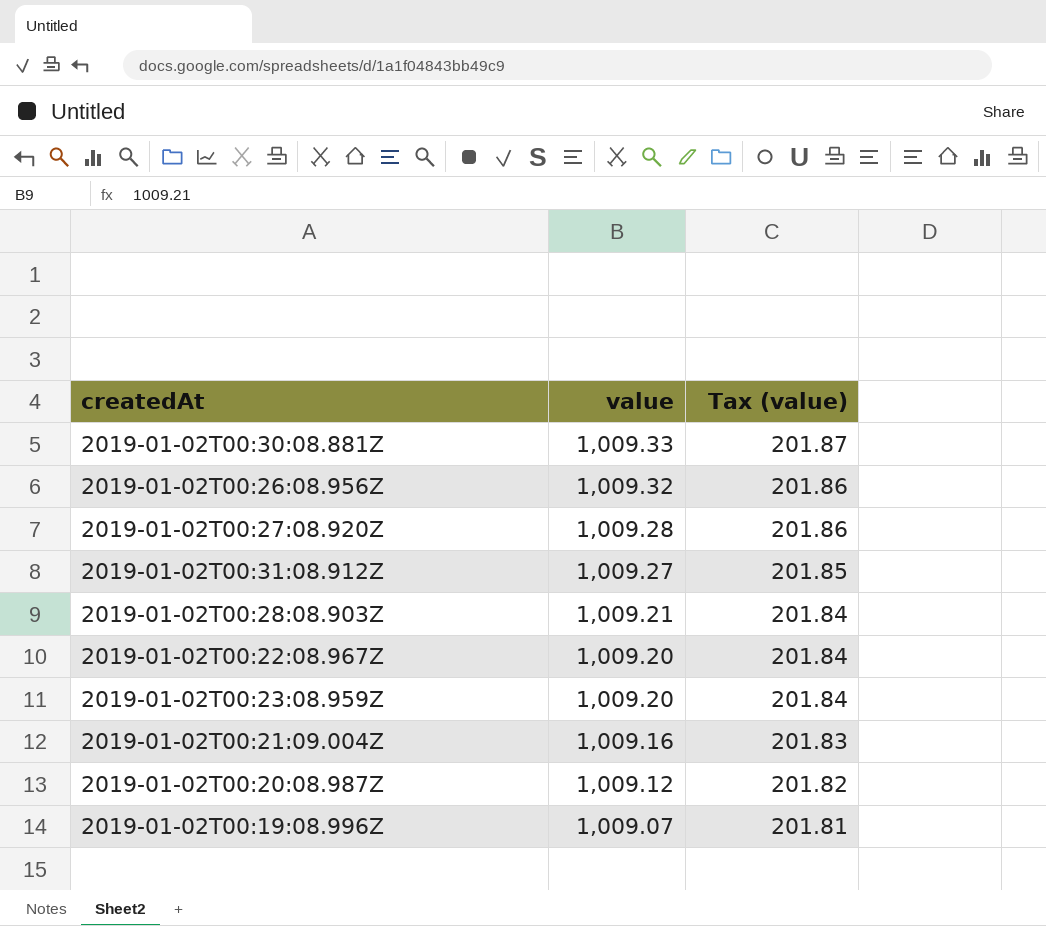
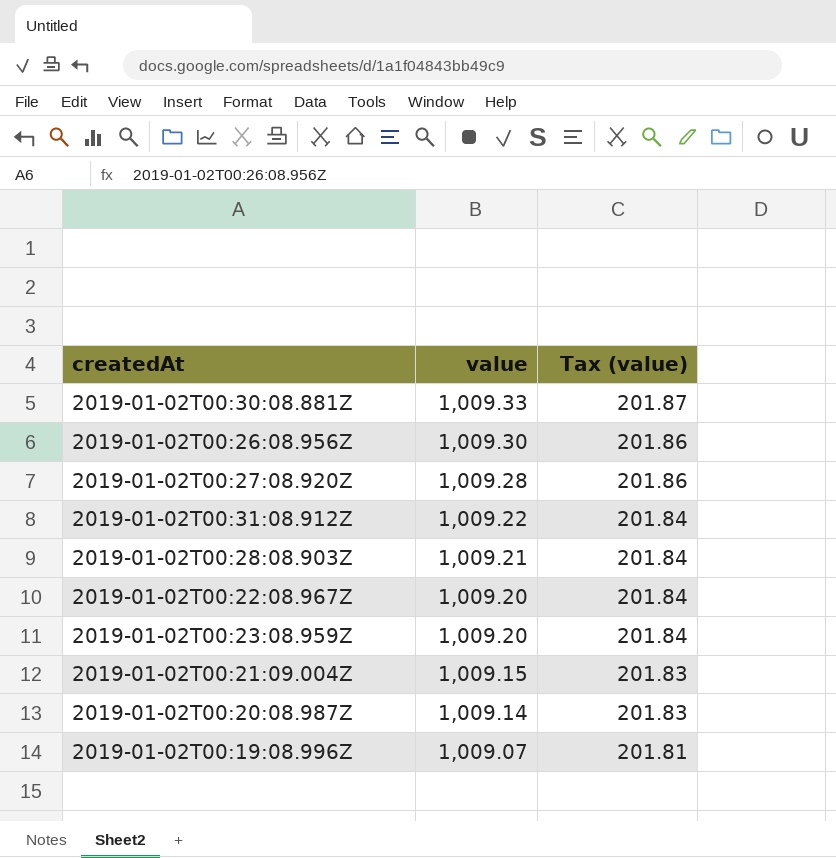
2019-01-02T00:26:08.956Z | value: 1,009.32 -> 1,009.30
2019-01-02T00:31:08.912Z | value: 1,009.27 -> 1,009.22
2019-01-02T00:31:08.912Z | Tax (value): 201.85 -> 201.84
2019-01-02T00:21:09.004Z | value: 1,009.16 -> 1,009.15
2019-01-02T00:20:08.987Z | value: 1,009.12 -> 1,009.14
2019-01-02T00:20:08.987Z | Tax (value): 201.82 -> 201.83

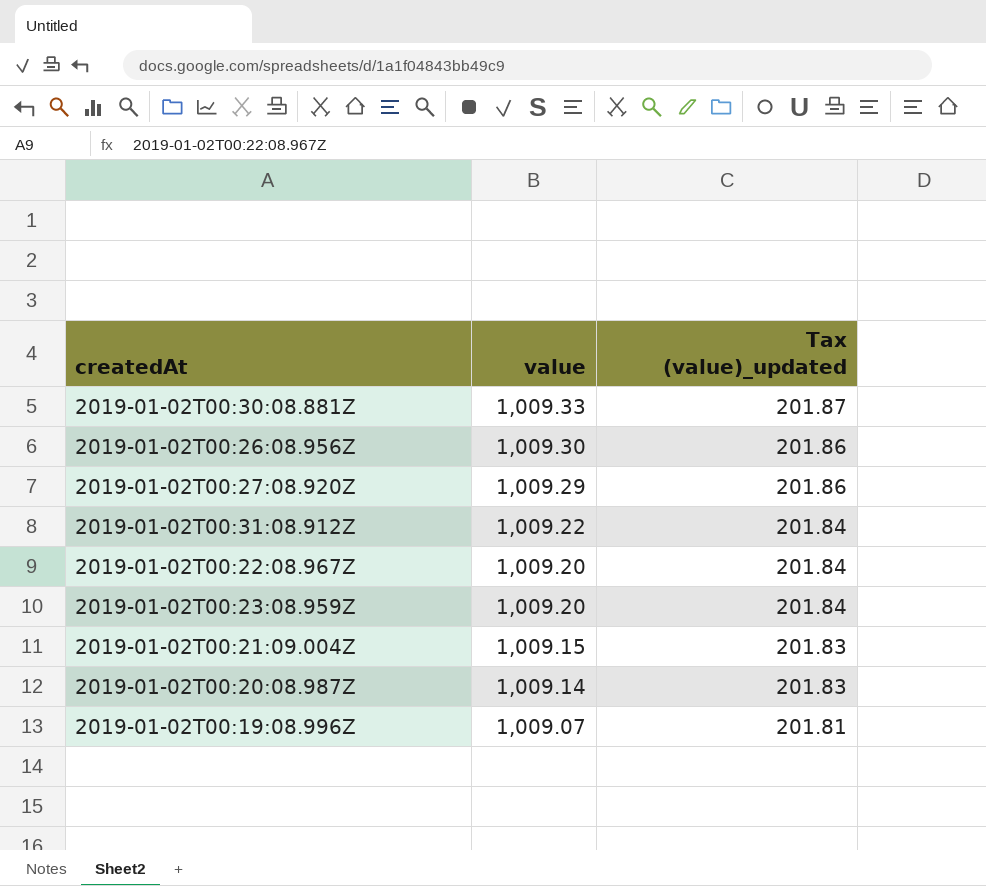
column name: Tax (value) -> Tax (value)_updated
row 2019-01-02T00:28:08.903Z: 1,009.21 | 201.84 -> none
2019-01-02T00:27:08.920Z | value: 1,009.28 -> 1,009.29

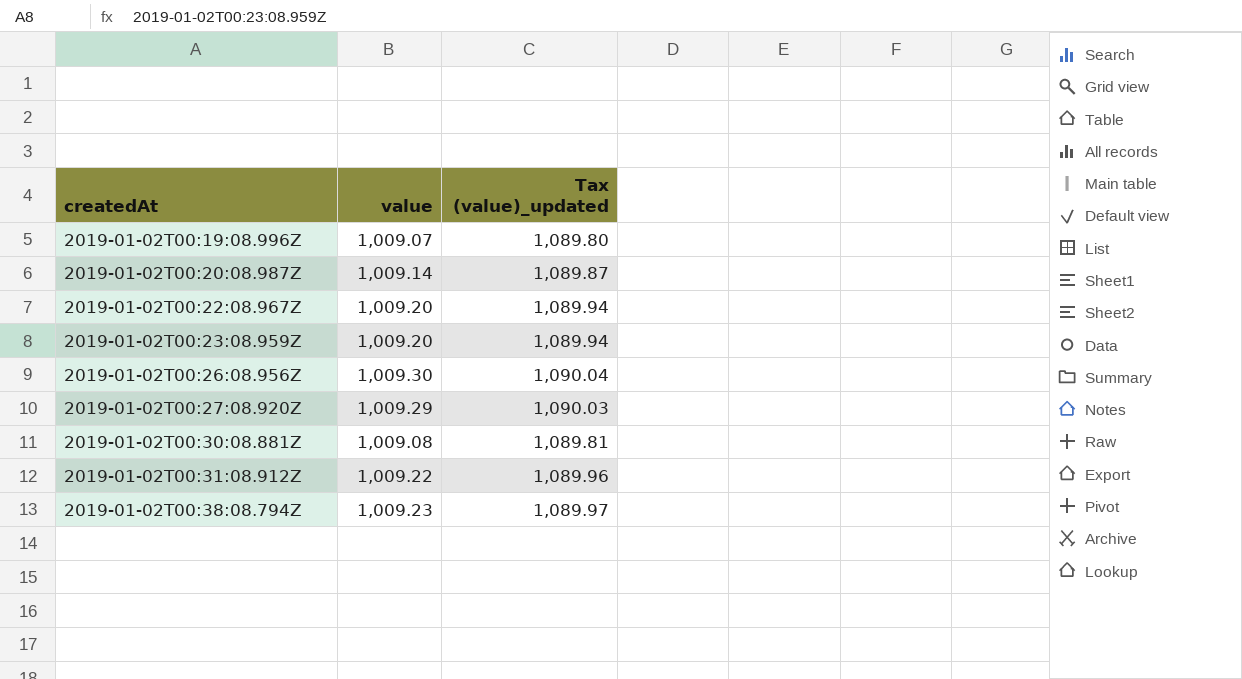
row order: value descending -> createdAt ascending
column Tax (value)_updated | formula: [value] * 0.2 -> [value] * 1.08
row 2019-01-02T00:21:09.004Z: 1,009.15 | 201.83 -> none
2019-01-02T00:30:08.881Z | value: 1,009.33 -> 1,009.08
row 2019-01-02T00:38:08.794Z: none -> 1,009.23 | 1,089.97

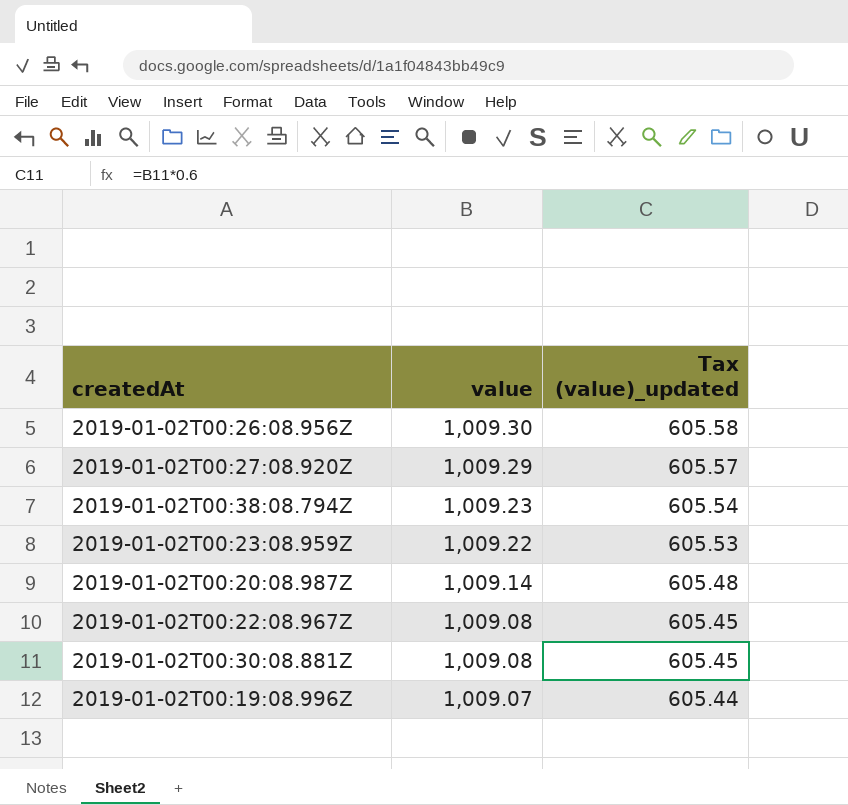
row order: createdAt ascending -> value descending
column Tax (value)_updated | formula: [value] * 1.08 -> [value] * 0.6
row 2019-01-02T00:31:08.912Z: 1,009.22 | 1,089.96 -> none
2019-01-02T00:23:08.959Z | value: 1,009.20 -> 1,009.22
2019-01-02T00:22:08.967Z | value: 1,009.20 -> 1,009.08

